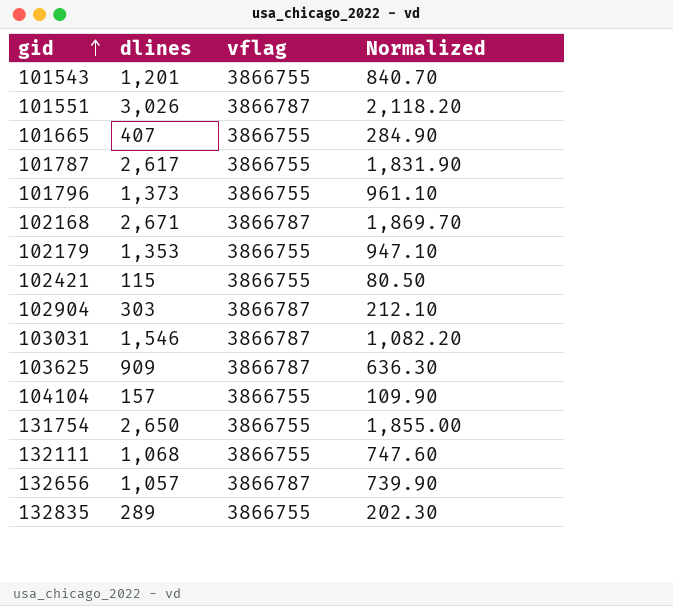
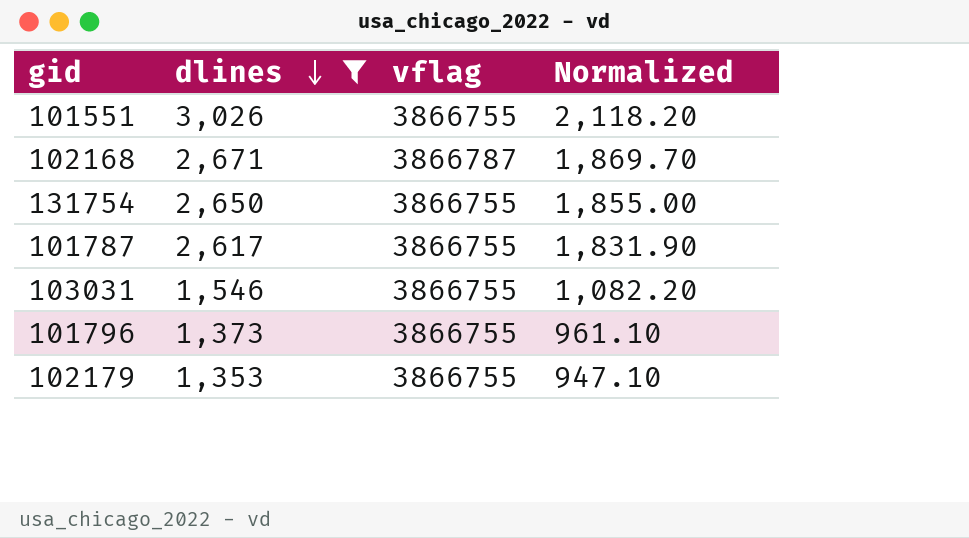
filter: none -> dlines >= 1,353
row order: gid ascending -> dlines descending
101551 | vflag: 3866787 -> 3866755
103031 | vflag: 3866787 -> 3866755

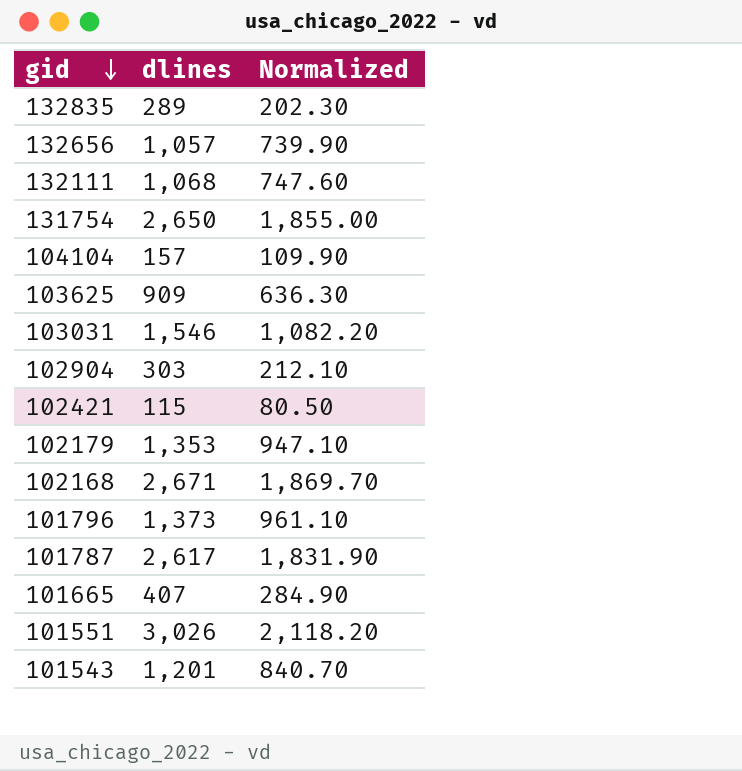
filter: dlines >= 1,353 -> none
row order: dlines descending -> gid descending
column vflag | position: 3 -> none

